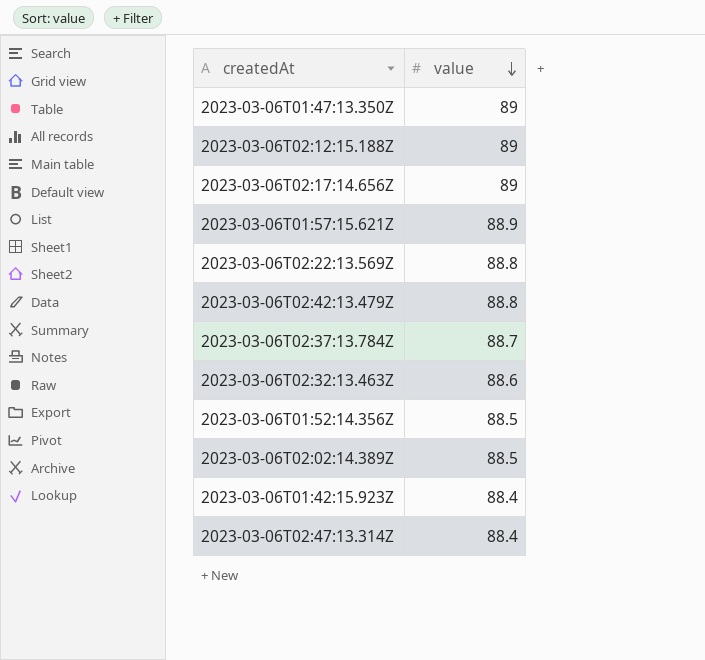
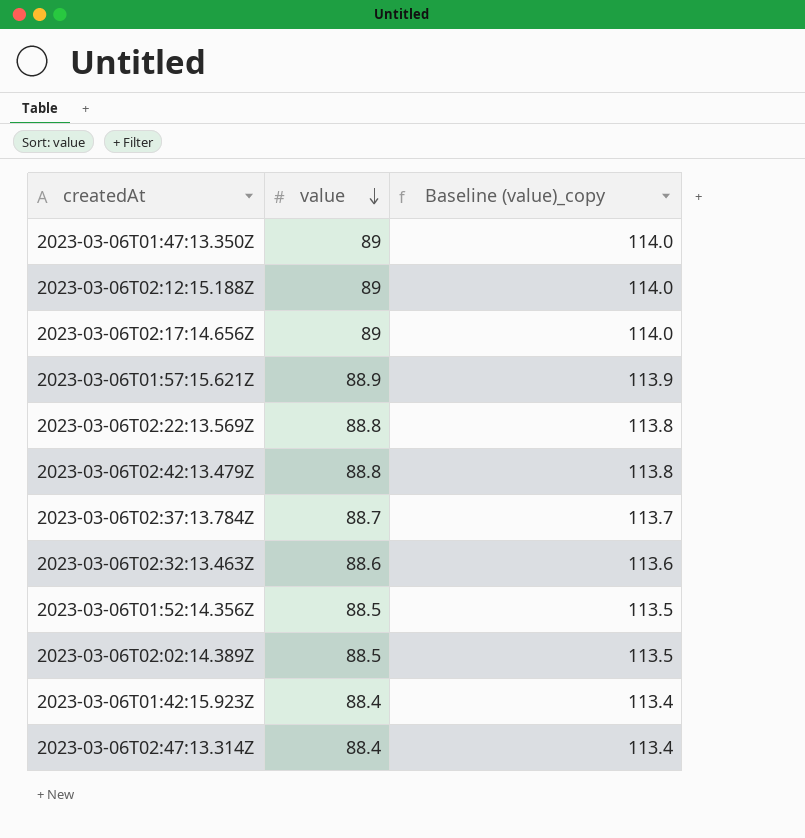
column Baseline (value)_copy | formula: none -> [value] + 25

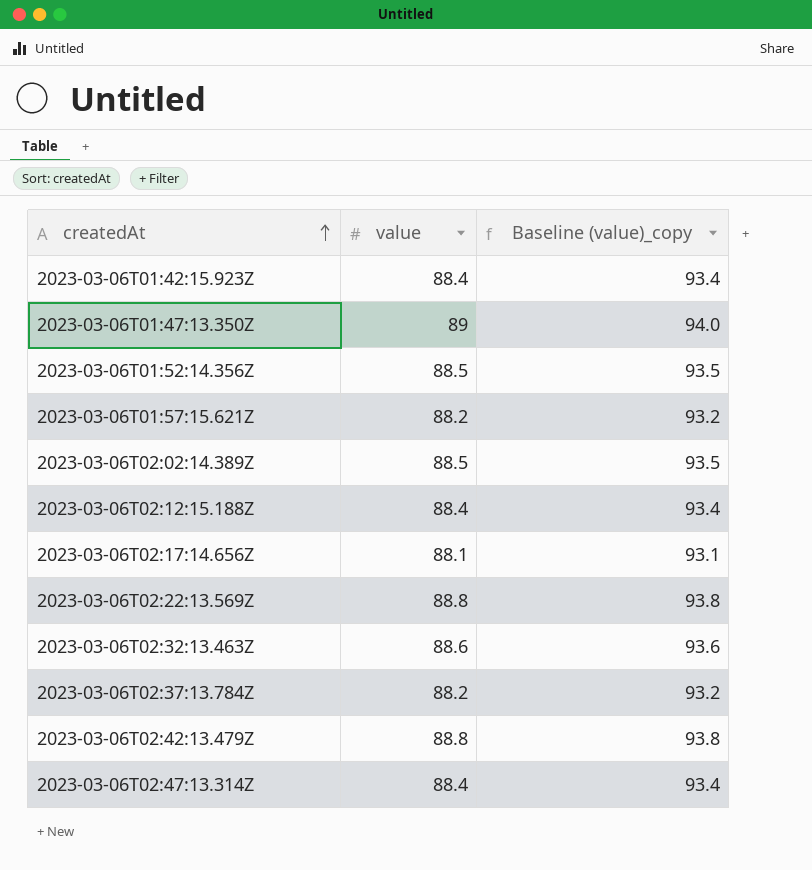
row order: value descending -> createdAt ascending
column Baseline (value)_copy | formula: [value] + 25 -> [value] + 5
2023-03-06T01:57:15.621Z | value: 88.9 -> 88.2
2023-03-06T02:12:15.188Z | value: 89 -> 88.4
2023-03-06T02:17:14.656Z | value: 89 -> 88.1
2023-03-06T02:37:13.784Z | value: 88.7 -> 88.2

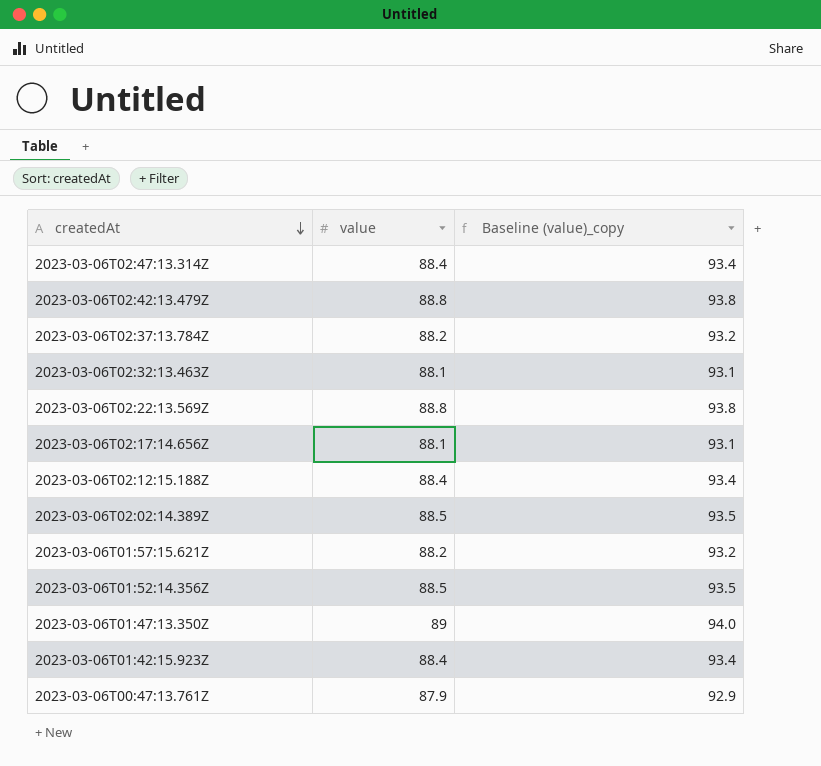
row order: createdAt ascending -> createdAt descending
2023-03-06T02:32:13.463Z | value: 88.6 -> 88.1
2023-03-06T02:32:13.463Z | Baseline (value)_copy: 93.6 -> 93.1
row 2023-03-06T00:47:13.761Z: none -> 87.9 | 92.9

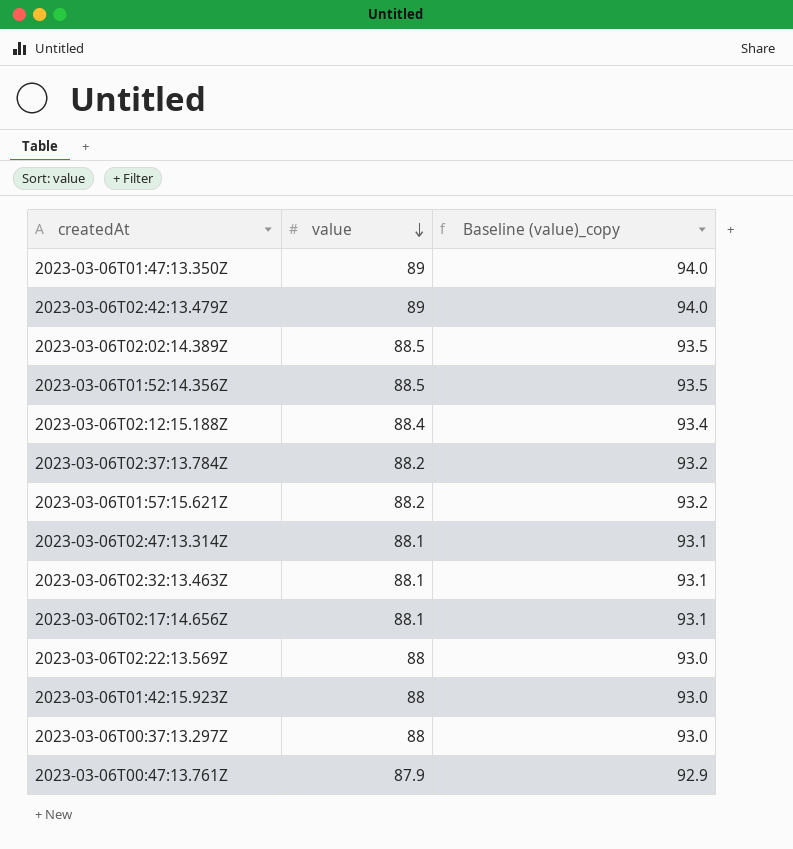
row order: createdAt descending -> value descending
2023-03-06T02:42:13.479Z | value: 88.8 -> 89
2023-03-06T02:42:13.479Z | Baseline (value)_copy: 93.8 -> 94.0
2023-03-06T02:47:13.314Z | value: 88.4 -> 88.1
2023-03-06T02:47:13.314Z | Baseline (value)_copy: 93.4 -> 93.1
2023-03-06T02:22:13.569Z | value: 88.8 -> 88
2023-03-06T02:22:13.569Z | Baseline (value)_copy: 93.8 -> 93.0
2023-03-06T01:42:15.923Z | value: 88.4 -> 88
2023-03-06T01:42:15.923Z | Baseline (value)_copy: 93.4 -> 93.0
row 2023-03-06T00:37:13.297Z: none -> 88 | 93.0

